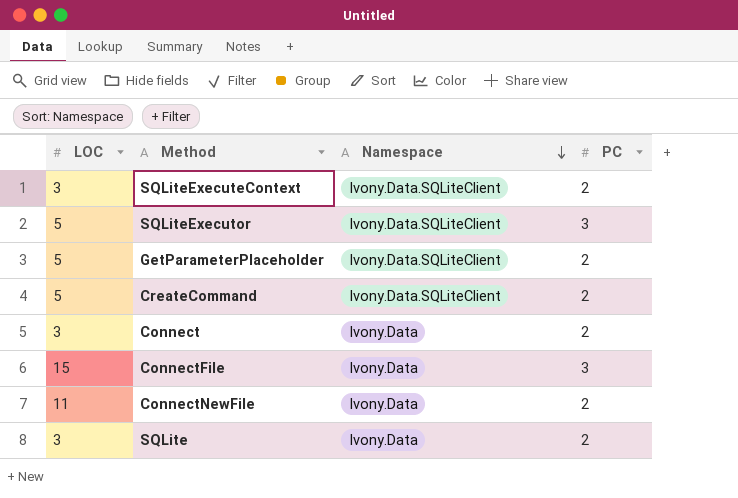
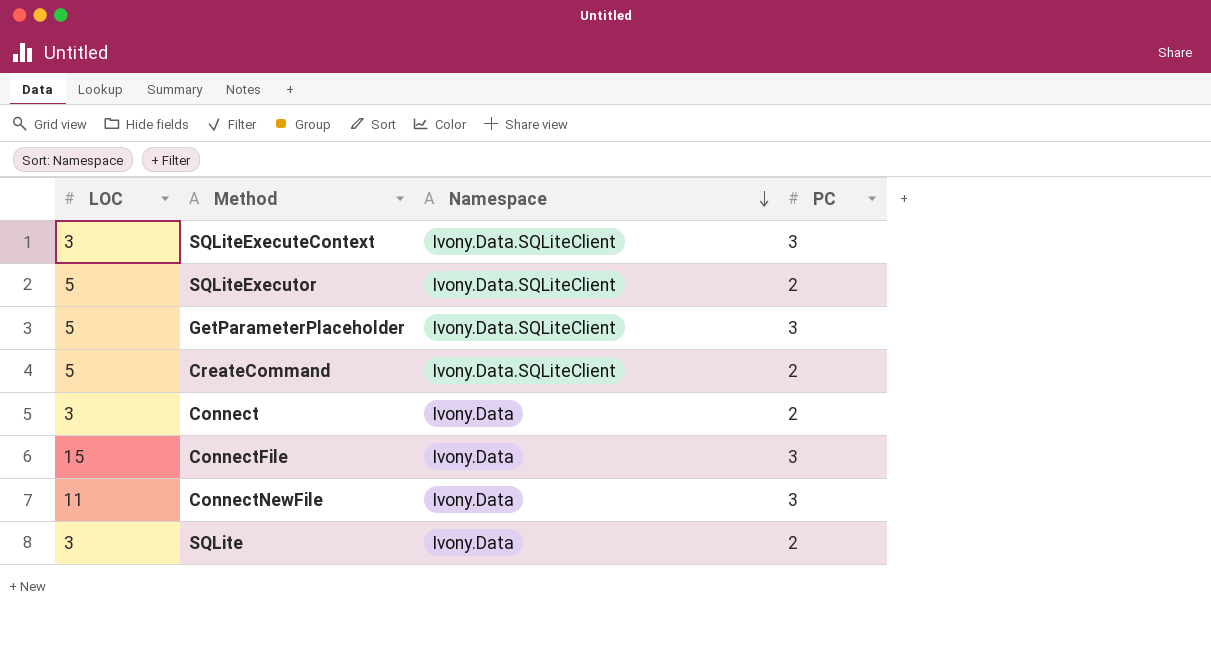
SQLiteExecuteContext | PC: 2 -> 3
SQLiteExecutor | PC: 3 -> 2
GetParameterPlaceholder | PC: 2 -> 3
ConnectNewFile | PC: 2 -> 3

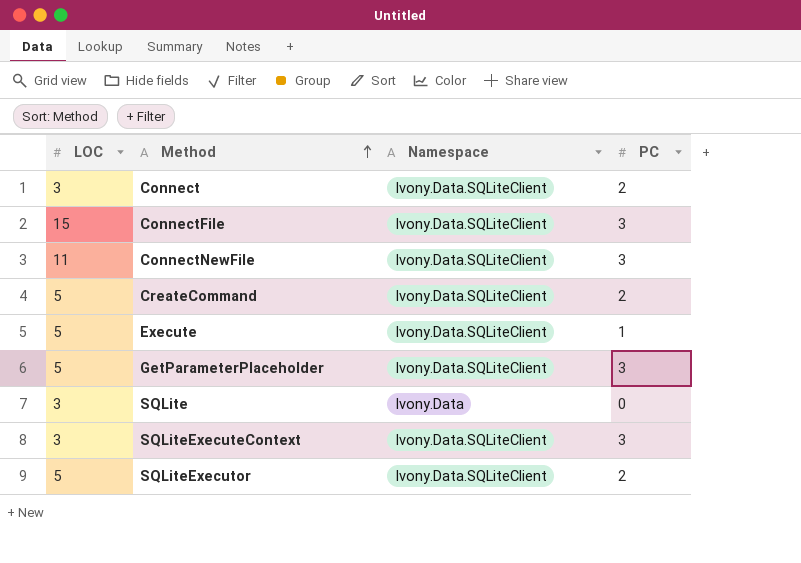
row order: Namespace descending -> Method ascending
Connect | Namespace: Ivony.Data -> Ivony.Data.SQLiteClient
ConnectFile | Namespace: Ivony.Data -> Ivony.Data.SQLiteClient
ConnectNewFile | Namespace: Ivony.Data -> Ivony.Data.SQLiteClient
row Execute: none -> 5 | Ivony.Data.SQLiteClient | 1
SQLite | PC: 2 -> 0

